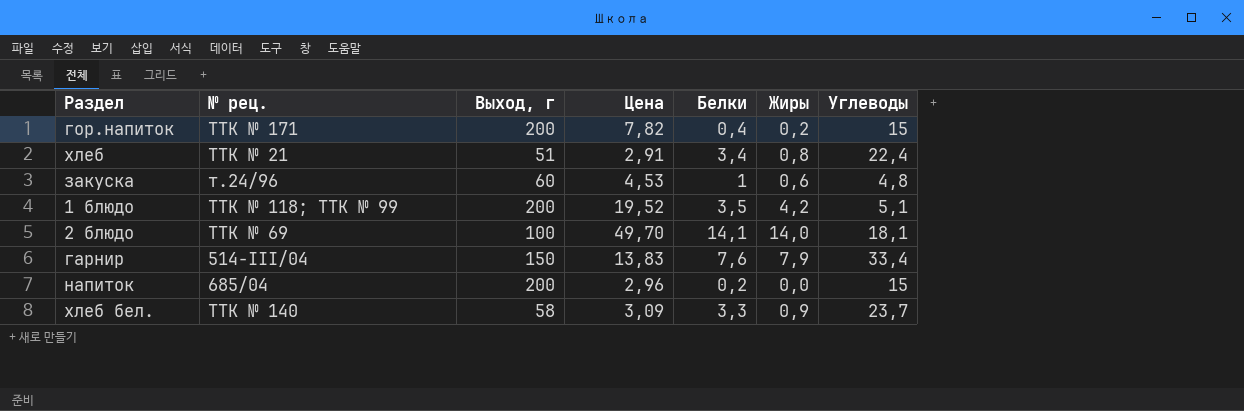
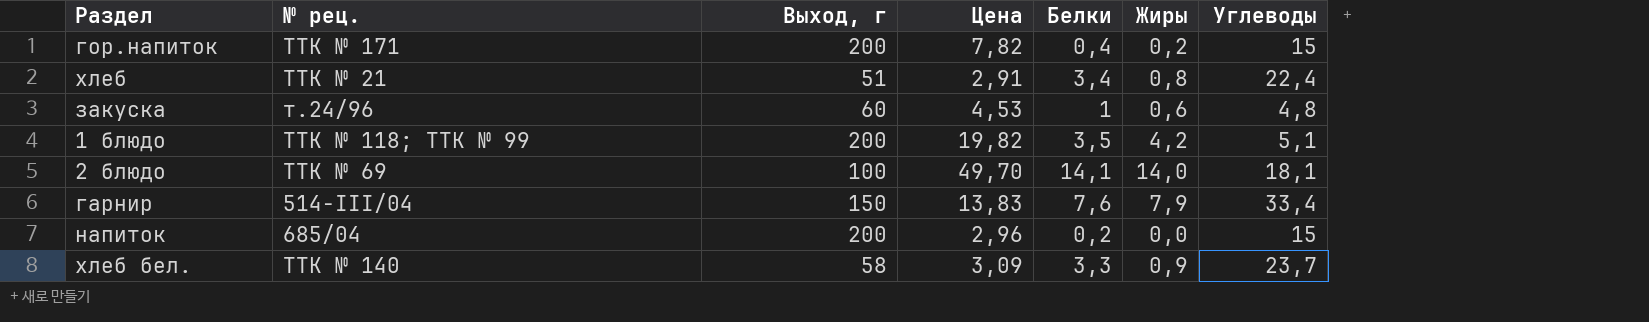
1 блюдо | Цена: 19,52 -> 19,82

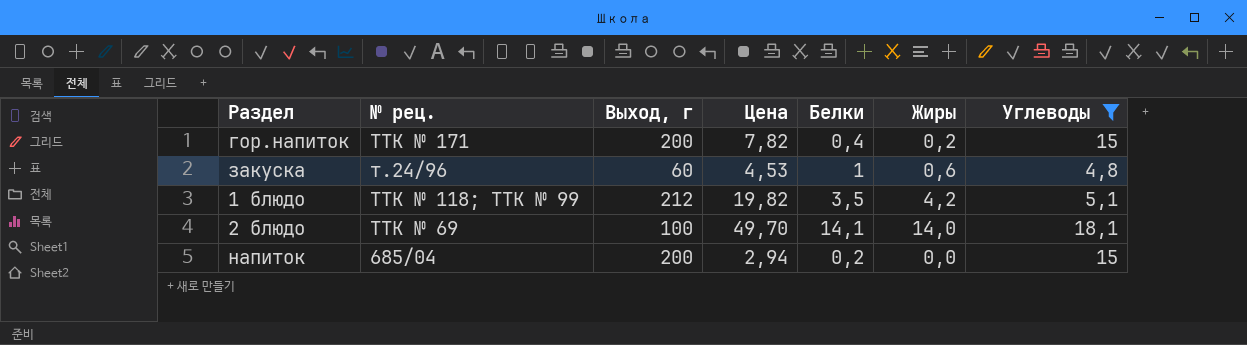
filter: none -> Углеводы <= 18,1
1 блюдо | Выход, г: 200 -> 212
напиток | Цена: 2,96 -> 2,94

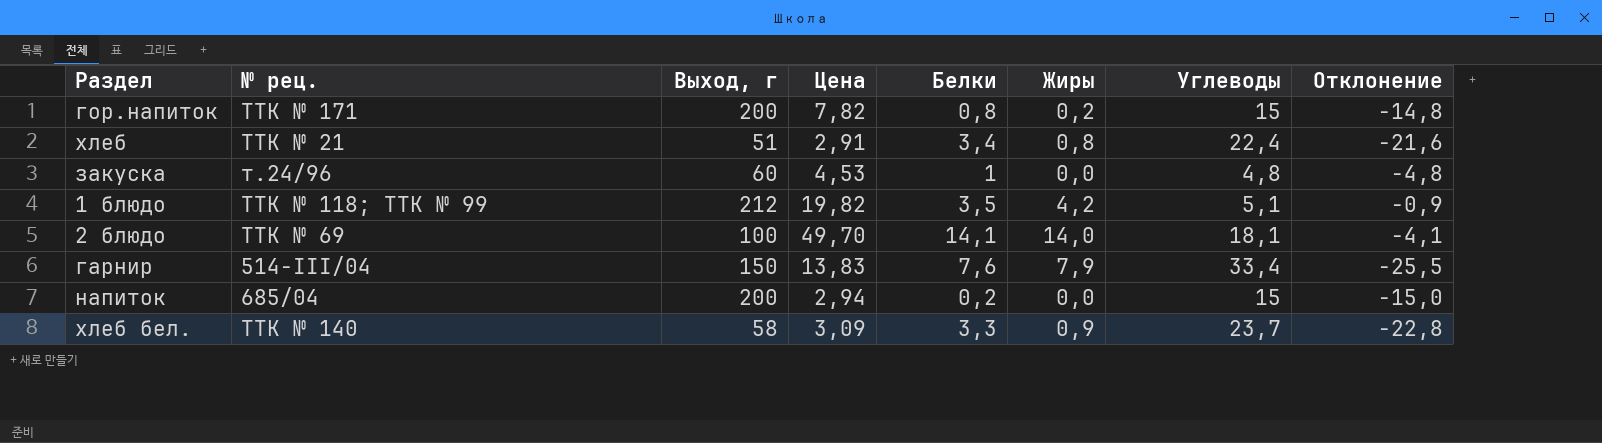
filter: Углеводы <= 18,1 -> none
column Отклонение | formula: none -> [Жиры] - [Углеводы]
гор.напиток | Белки: 0,4 -> 0,8
закуска | Жиры: 0,6 -> 0,0

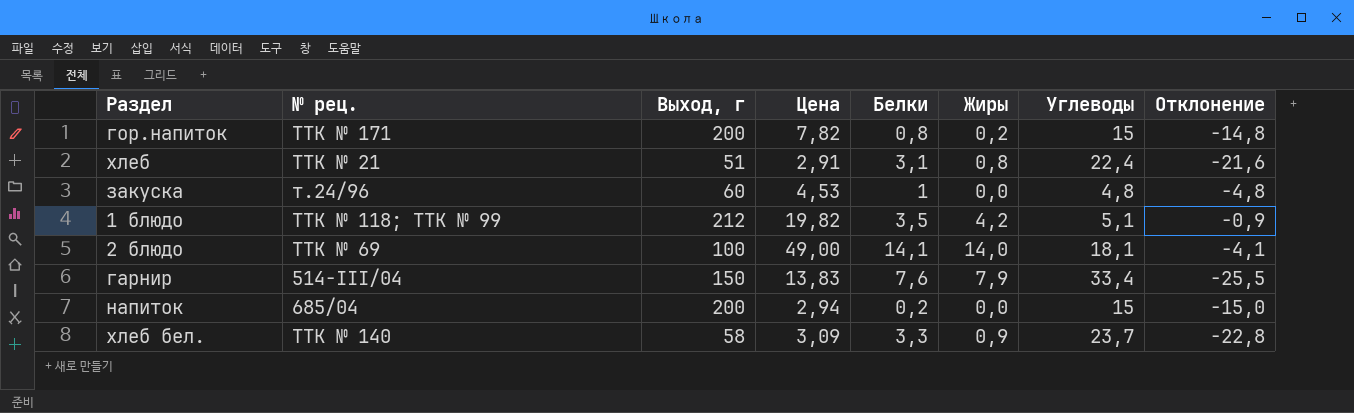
хлеб | Белки: 3,4 -> 3,1
2 блюдо | Цена: 49,70 -> 49,00

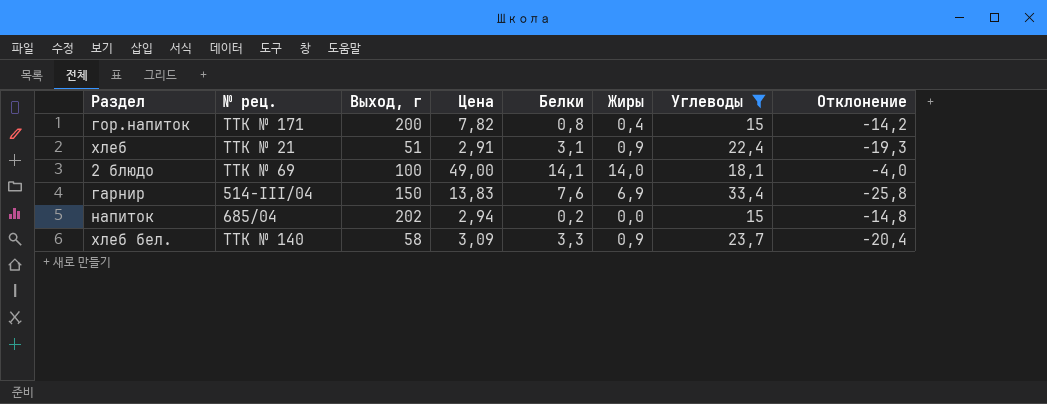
filter: none -> Углеводы >= 15
column Отклонение | formula: [Жиры] - [Углеводы] -> [Белки] - [Углеводы]
гор.напиток | Жиры: 0,2 -> 0,4
хлеб | Жиры: 0,8 -> 0,9
гарнир | Жиры: 7,9 -> 6,9
напиток | Выход, г: 200 -> 202

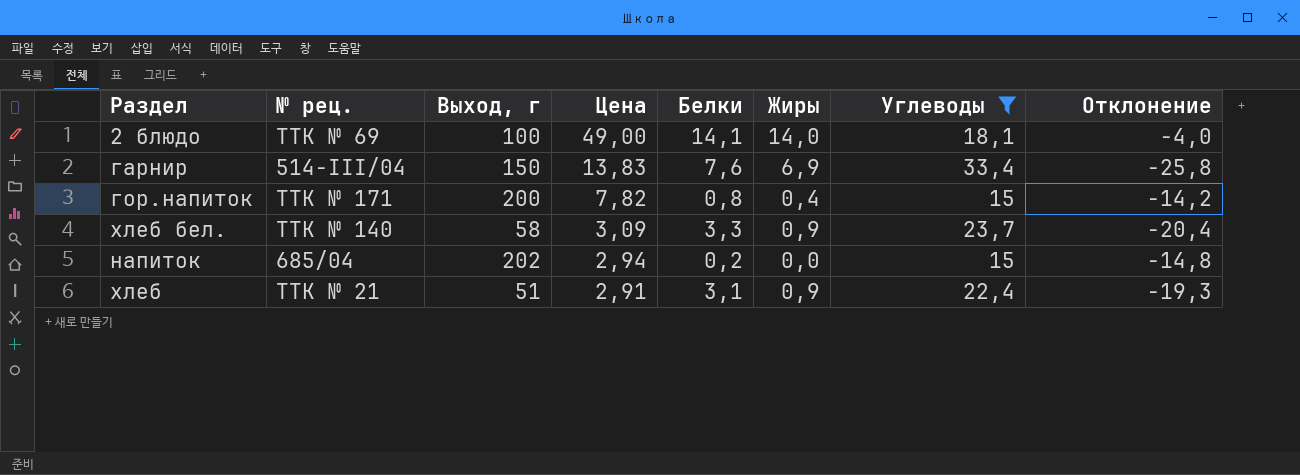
row order: none -> Цена descending

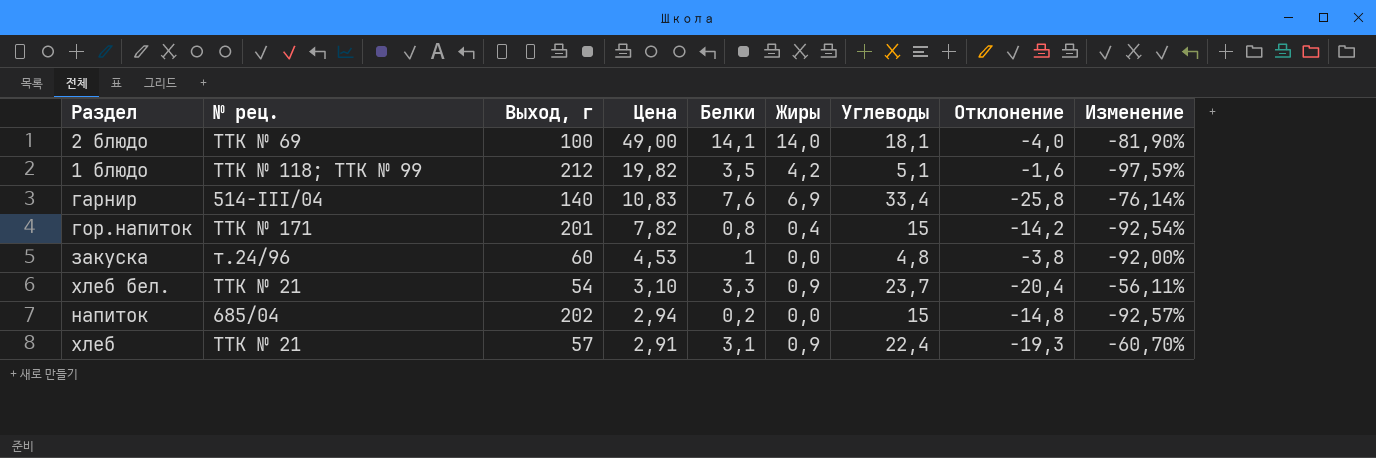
filter: Углеводы >= 15 -> none
column Изменение | formula: none -> ([Углеводы] - [Выход, г]) / [Выход, г]
гарнир | Выход, г: 150 -> 140
гарнир | Цена: 13,83 -> 10,83
гор.напиток | Выход, г: 200 -> 201
хлеб бел. | № рец.: ТТК № 140 -> ТТК № 21
хлеб бел. | Выход, г: 58 -> 54
хлеб бел. | Цена: 3,09 -> 3,10
хлеб | Выход, г: 51 -> 57

